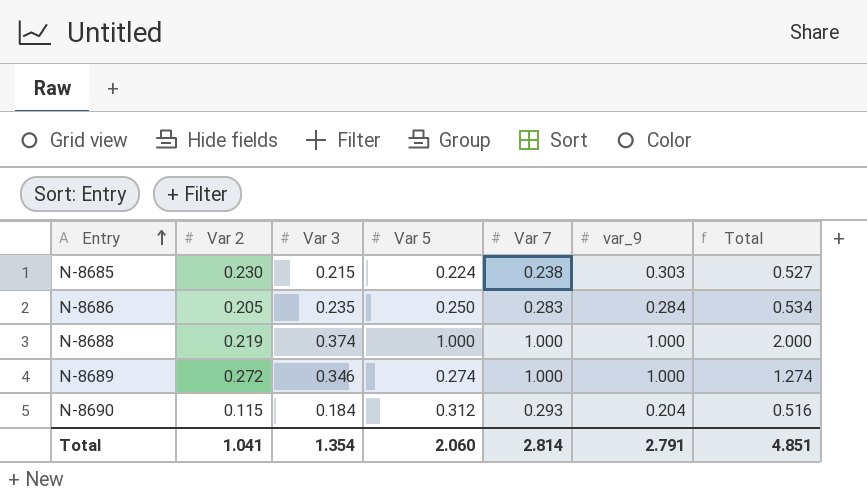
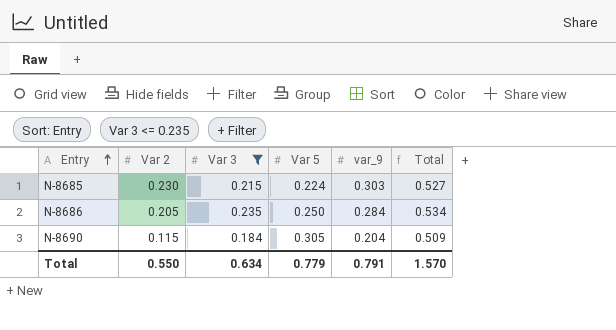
filter: none -> Var 3 <= 0.235
column Var 7 | position: 5 -> none
N-8690 | Var 5: 0.312 -> 0.305
N-8690 | Total: 0.516 -> 0.509
Total | Var 2: 1.041 -> 0.550
Total | Var 3: 1.354 -> 0.634
Total | Var 5: 2.060 -> 0.779
Total | var_9: 2.791 -> 0.791
Total | Total: 4.851 -> 1.570

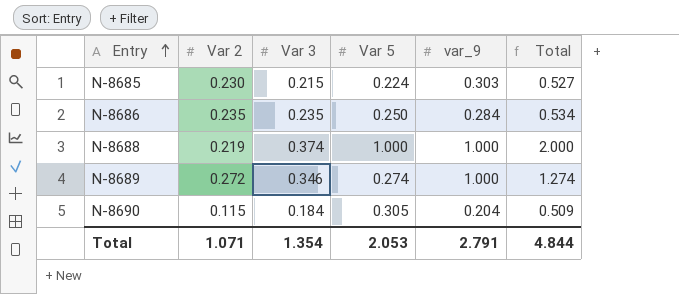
filter: Var 3 <= 0.235 -> none
N-8686 | Var 2: 0.205 -> 0.235
Total | Var 2: 0.550 -> 1.071
Total | Var 3: 0.634 -> 1.354
Total | Var 5: 0.779 -> 2.053
Total | var_9: 0.791 -> 2.791
Total | Total: 1.570 -> 4.844

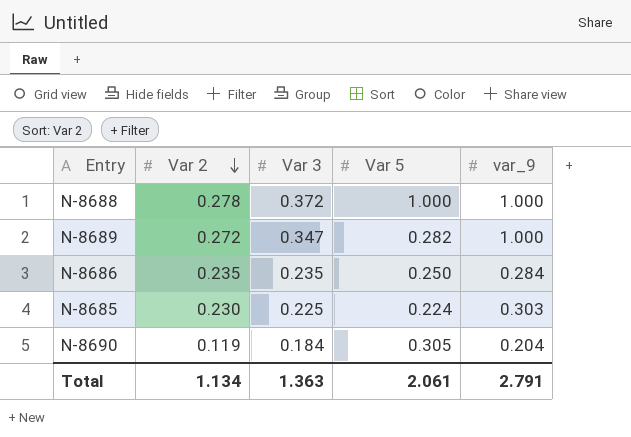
row order: Entry ascending -> Var 2 descending
column Total | formula: [Var 5] + [var_9] -> none
N-8688 | Var 2: 0.219 -> 0.278
N-8688 | Var 3: 0.374 -> 0.372
N-8689 | Var 3: 0.346 -> 0.347
N-8689 | Var 5: 0.274 -> 0.282
N-8685 | Var 3: 0.215 -> 0.225
N-8690 | Var 2: 0.115 -> 0.119
Total | Var 2: 1.071 -> 1.134
Total | Var 3: 1.354 -> 1.363
Total | Var 5: 2.053 -> 2.061

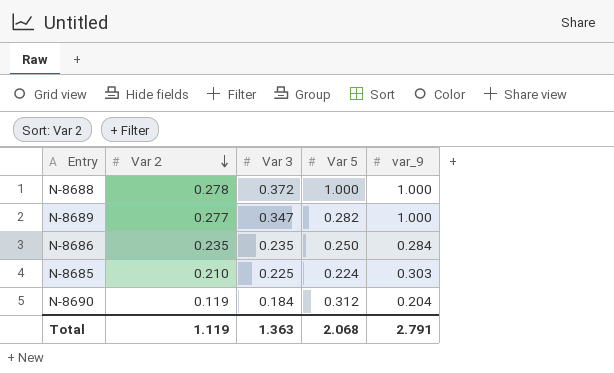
N-8689 | Var 2: 0.272 -> 0.277
N-8685 | Var 2: 0.230 -> 0.210
N-8690 | Var 5: 0.305 -> 0.312
Total | Var 2: 1.134 -> 1.119
Total | Var 5: 2.061 -> 2.068

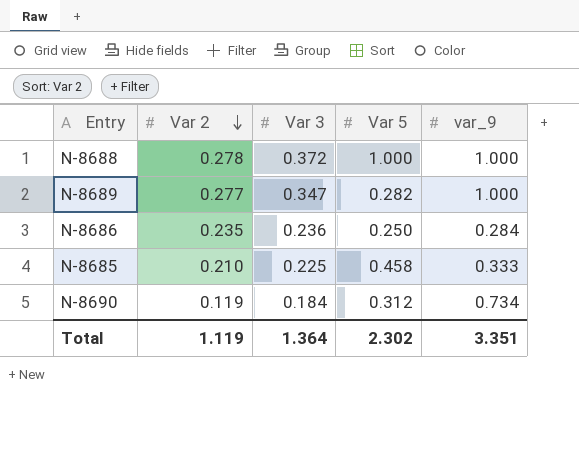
N-8686 | Var 3: 0.235 -> 0.236
N-8685 | Var 5: 0.224 -> 0.458
N-8685 | var_9: 0.303 -> 0.333
N-8690 | var_9: 0.204 -> 0.734
Total | Var 3: 1.363 -> 1.364
Total | Var 5: 2.068 -> 2.302
Total | var_9: 2.791 -> 3.351

